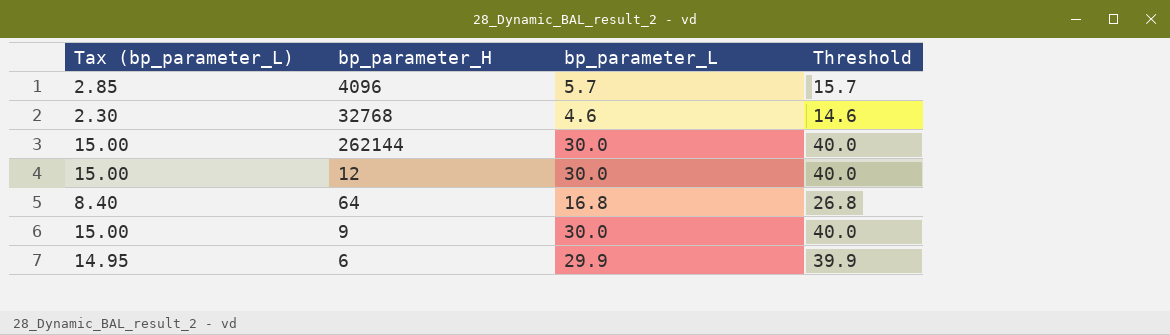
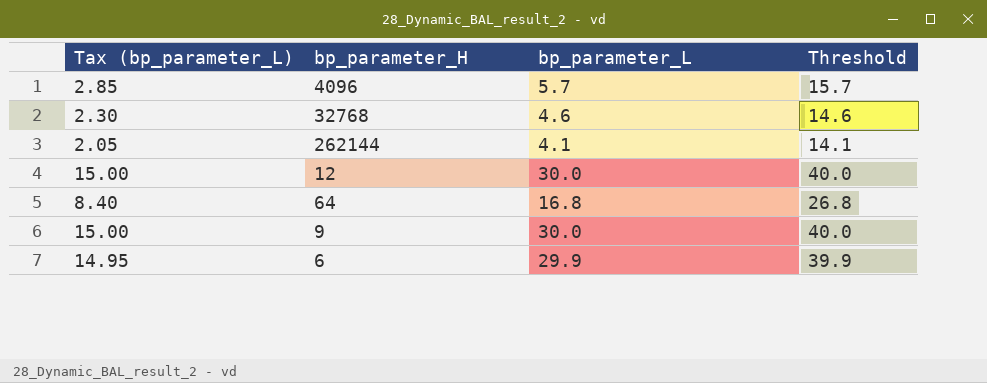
262144 | Tax (bp_parameter_L): 15.00 -> 2.05
262144 | bp_parameter_L: 30.0 -> 4.1
262144 | Threshold: 40.0 -> 14.1

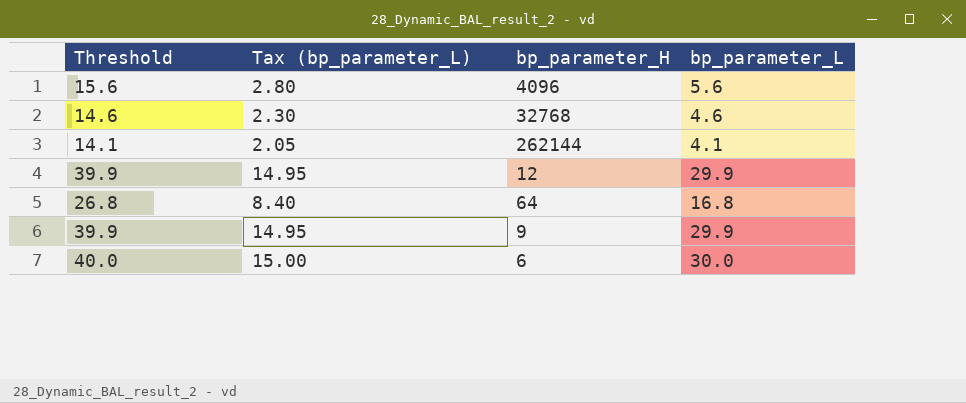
column Threshold | position: 4 -> 1
4096 | Threshold: 15.7 -> 15.6
4096 | Tax (bp_parameter_L): 2.85 -> 2.80
4096 | bp_parameter_L: 5.7 -> 5.6
12 | Threshold: 40.0 -> 39.9
12 | Tax (bp_parameter_L): 15.00 -> 14.95
12 | bp_parameter_L: 30.0 -> 29.9
9 | Threshold: 40.0 -> 39.9
9 | Tax (bp_parameter_L): 15.00 -> 14.95
9 | bp_parameter_L: 30.0 -> 29.9
6 | Threshold: 39.9 -> 40.0
6 | Tax (bp_parameter_L): 14.95 -> 15.00
6 | bp_parameter_L: 29.9 -> 30.0

